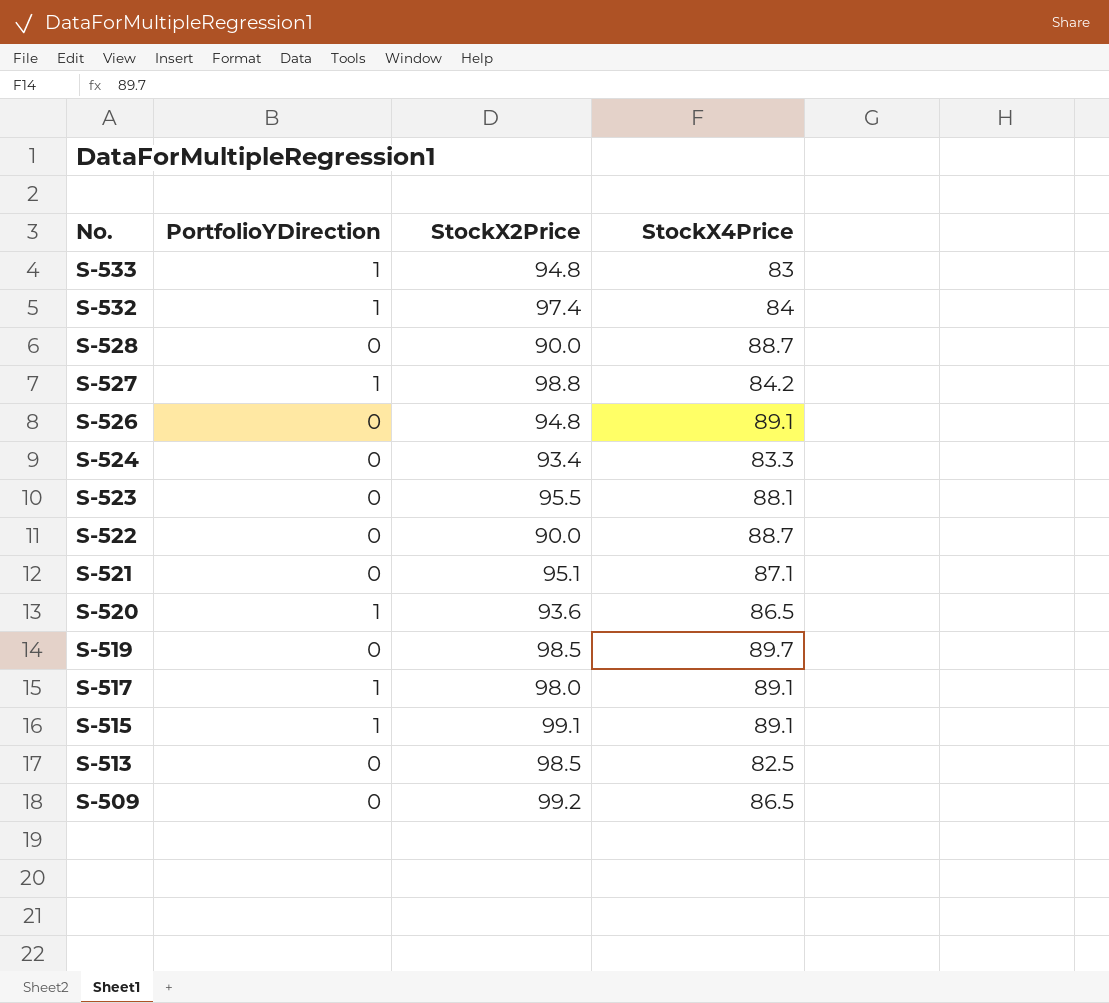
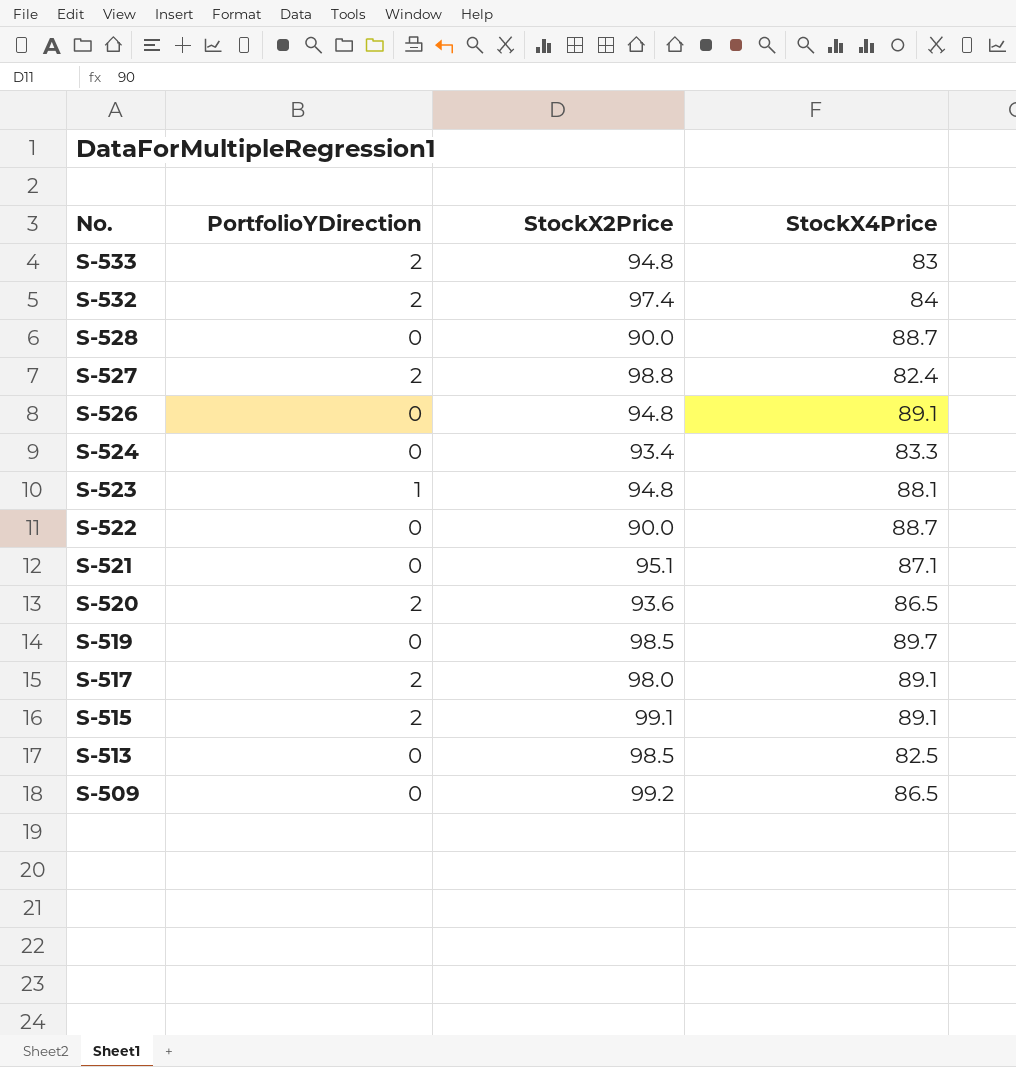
S-533 | PortfolioYDirection: 1 -> 2
S-532 | PortfolioYDirection: 1 -> 2
S-527 | PortfolioYDirection: 1 -> 2
S-527 | StockX4Price: 84.2 -> 82.4
S-523 | PortfolioYDirection: 0 -> 1
S-523 | StockX2Price: 95.5 -> 94.8
S-520 | PortfolioYDirection: 1 -> 2
S-517 | PortfolioYDirection: 1 -> 2
S-515 | PortfolioYDirection: 1 -> 2

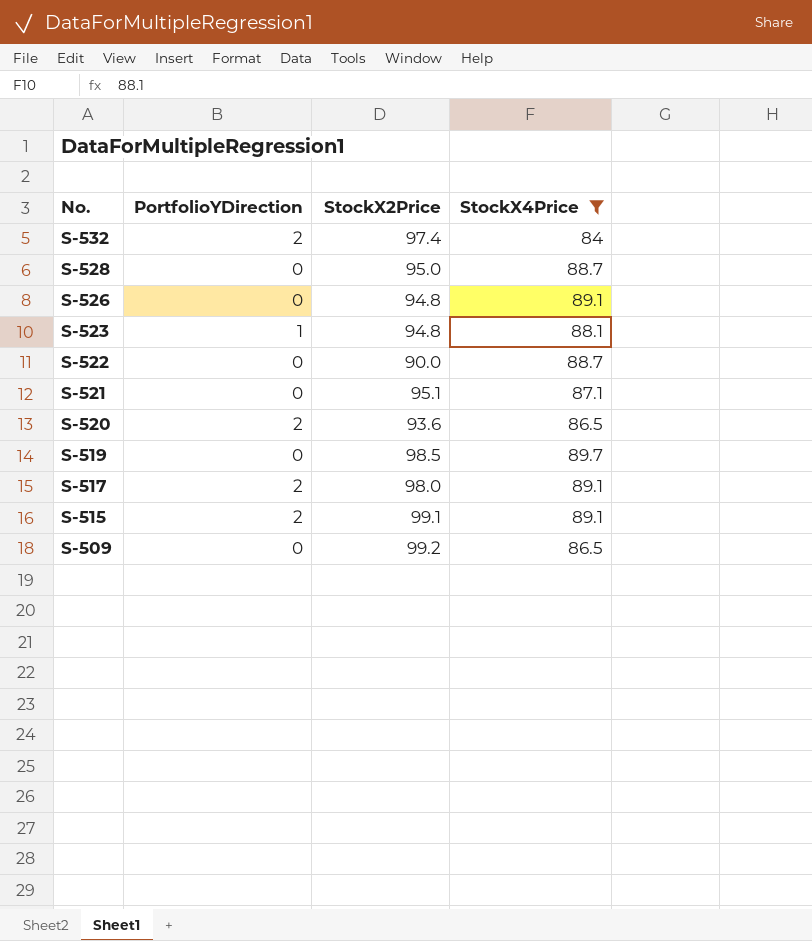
filter: none -> StockX4Price >= 84
S-528 | StockX2Price: 90.0 -> 95.0

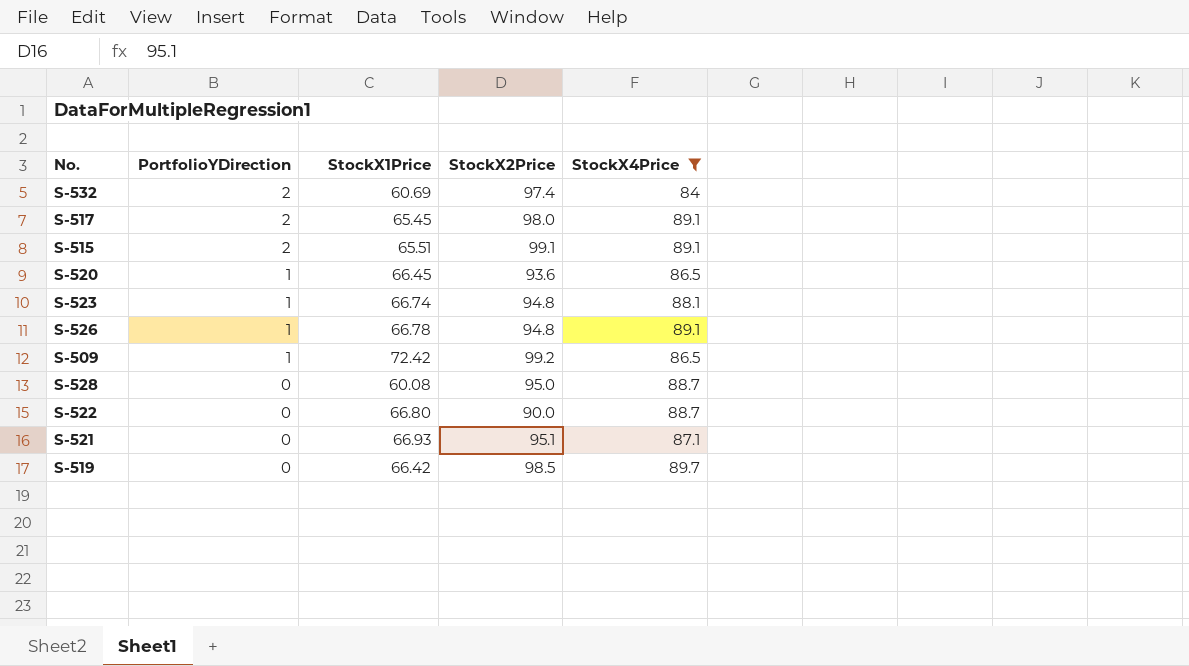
row order: No. descending -> PortfolioYDirection descending
column StockX1Price | position: none -> 3
S-520 | PortfolioYDirection: 2 -> 1
S-526 | PortfolioYDirection: 0 -> 1
S-509 | PortfolioYDirection: 0 -> 1

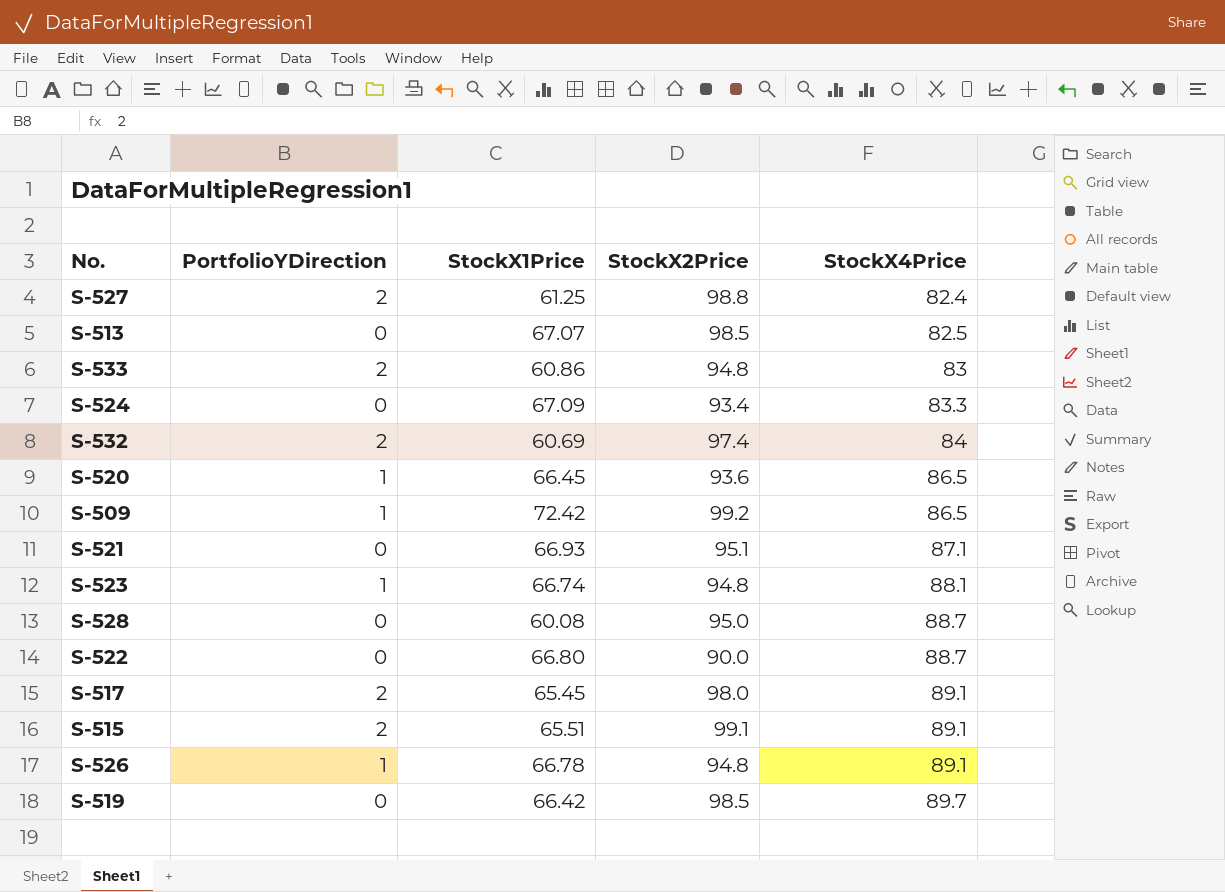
filter: StockX4Price >= 84 -> none
row order: PortfolioYDirection descending -> StockX4Price ascending

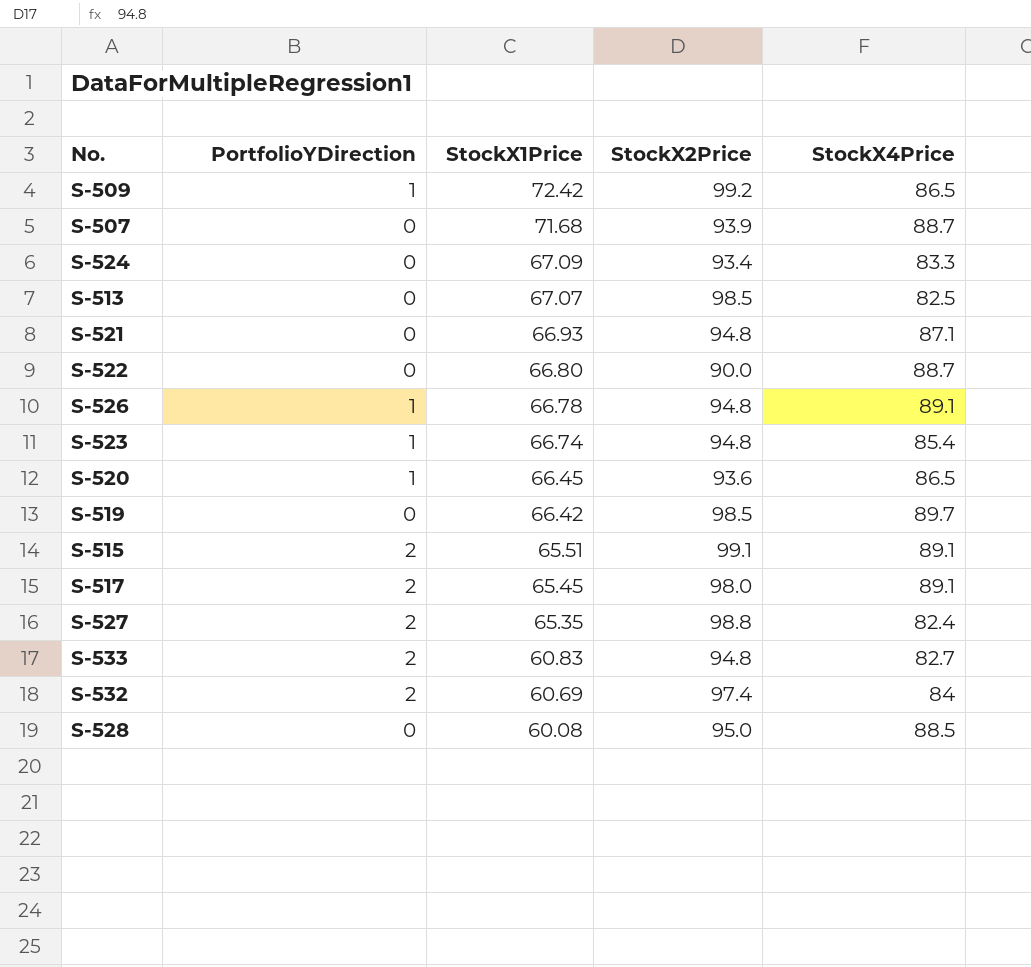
row order: StockX4Price ascending -> StockX1Price descending
row S-507: none -> 0 | 71.68 | 93.9 | 88.7
S-521 | StockX2Price: 95.1 -> 94.8
S-523 | StockX4Price: 88.1 -> 85.4
S-527 | StockX1Price: 61.25 -> 65.35
S-533 | StockX1Price: 60.86 -> 60.83
S-533 | StockX4Price: 83 -> 82.7
S-528 | StockX4Price: 88.7 -> 88.5

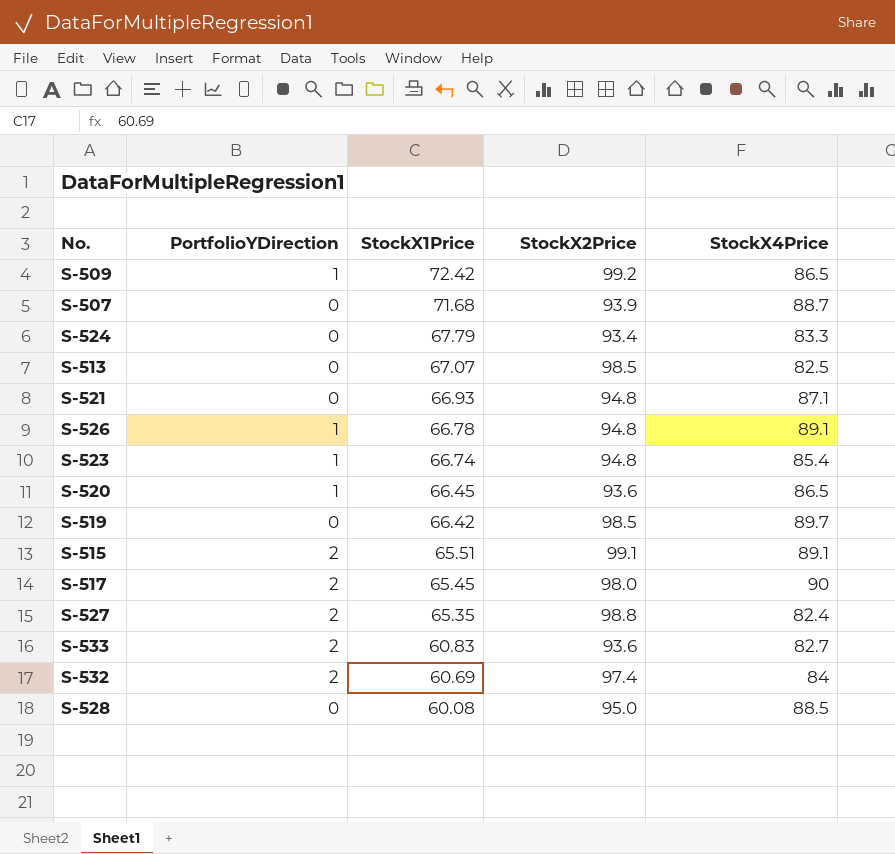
row S-522: 0 | 66.80 | 90.0 | 88.7 -> none
S-524 | StockX1Price: 67.09 -> 67.79
S-517 | StockX4Price: 89.1 -> 90
S-533 | StockX2Price: 94.8 -> 93.6

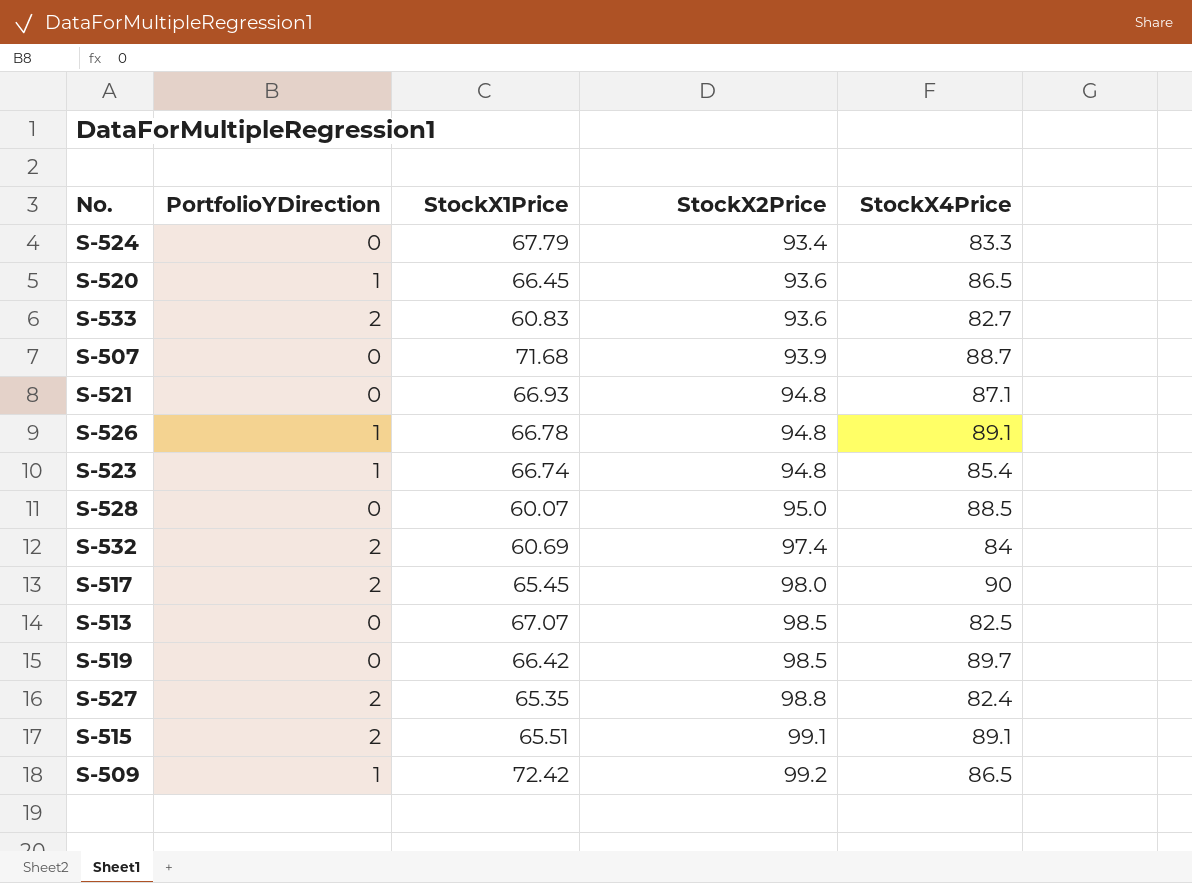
row order: StockX1Price descending -> StockX2Price ascending
S-528 | StockX1Price: 60.08 -> 60.07

